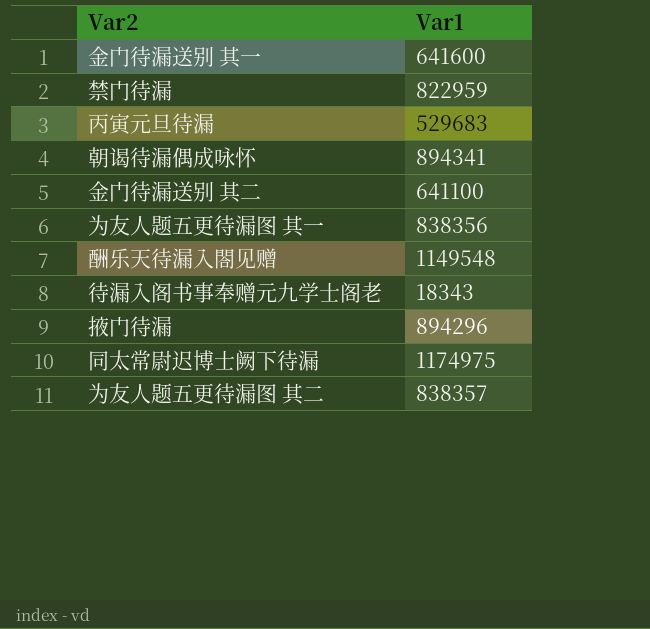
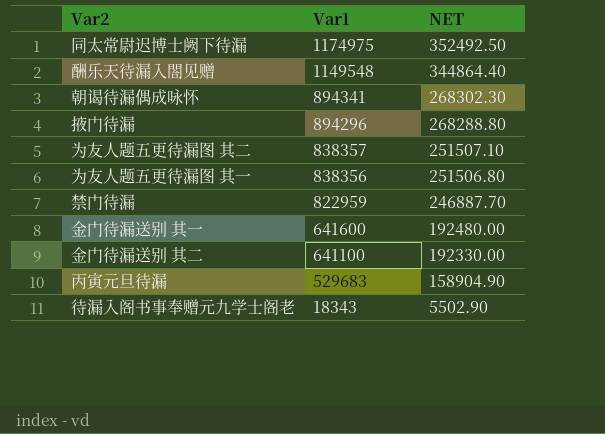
row order: none -> Var1 descending
column NET | formula: none -> [Var1] * 0.3

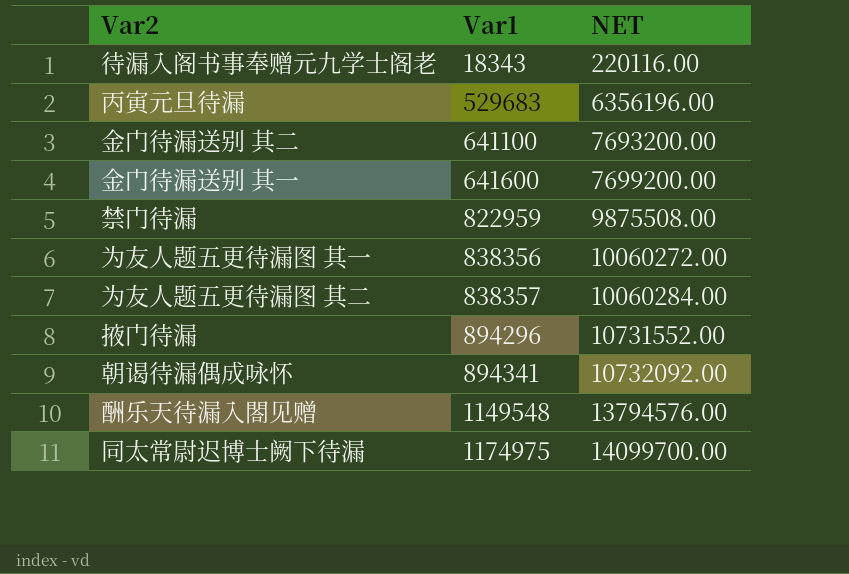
row order: Var1 descending -> Var1 ascending
column NET | formula: [Var1] * 0.3 -> [Var1] * 12

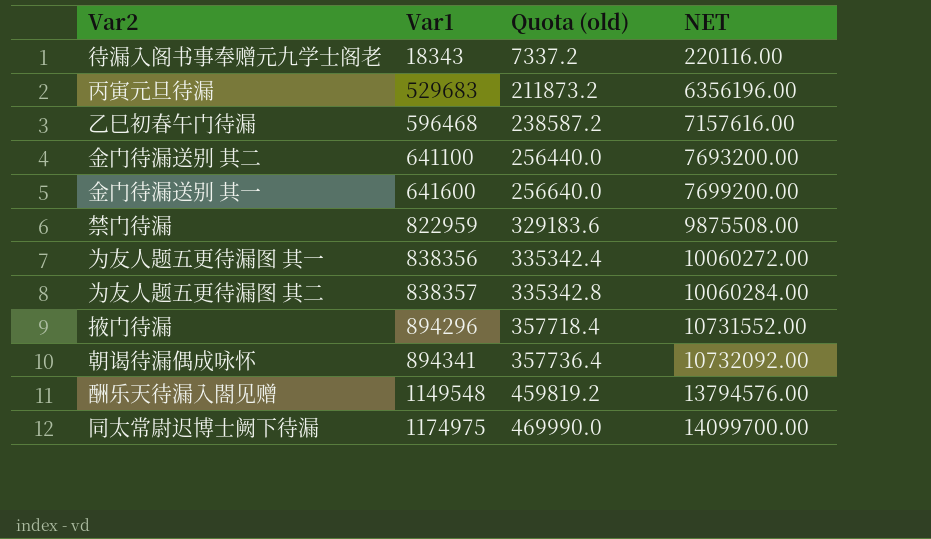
column Quota (old) | formula: none -> [Var1] * 0.4
row 乙巳初春午门待漏: none -> 596468 | 238587.2 | 7157616.00

